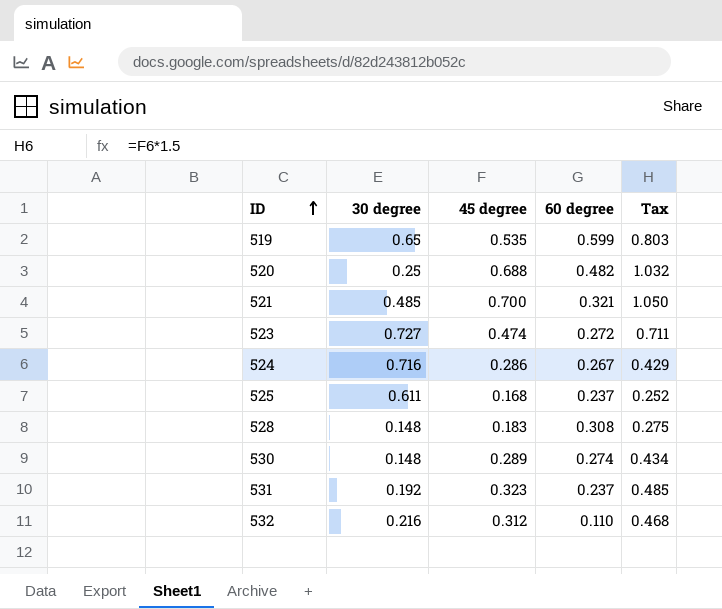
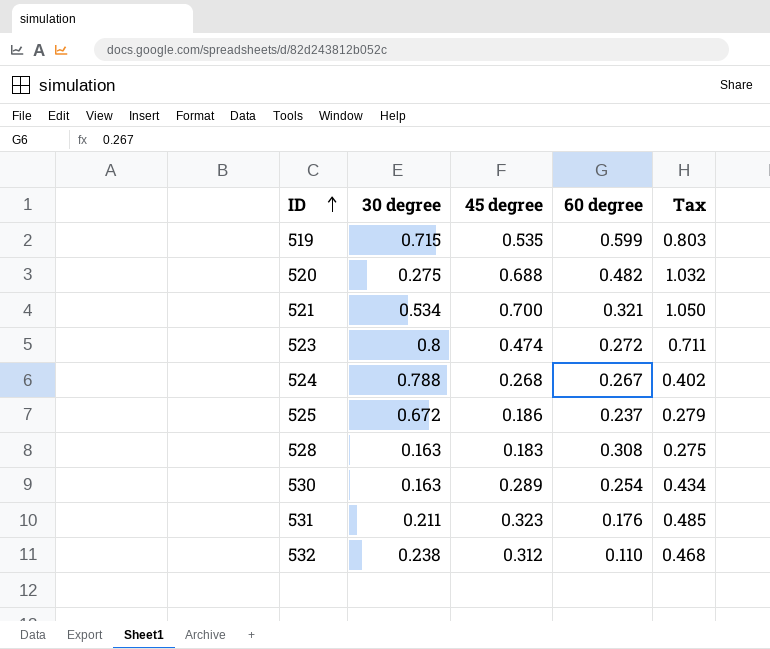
519 | 30 degree: 0.65 -> 0.715
520 | 30 degree: 0.25 -> 0.275
521 | 30 degree: 0.485 -> 0.534
523 | 30 degree: 0.727 -> 0.8
524 | 30 degree: 0.716 -> 0.788
524 | 45 degree: 0.286 -> 0.268
524 | Tax: 0.429 -> 0.402
525 | 30 degree: 0.611 -> 0.672
525 | 45 degree: 0.168 -> 0.186
525 | Tax: 0.252 -> 0.279
528 | 30 degree: 0.148 -> 0.163
530 | 30 degree: 0.148 -> 0.163
530 | 60 degree: 0.274 -> 0.254
531 | 30 degree: 0.192 -> 0.211
531 | 60 degree: 0.237 -> 0.176
532 | 30 degree: 0.216 -> 0.238

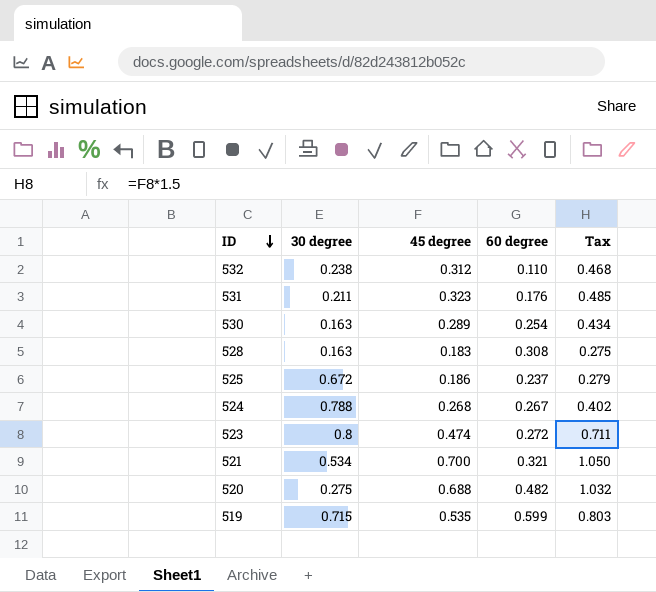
row order: ID ascending -> ID descending

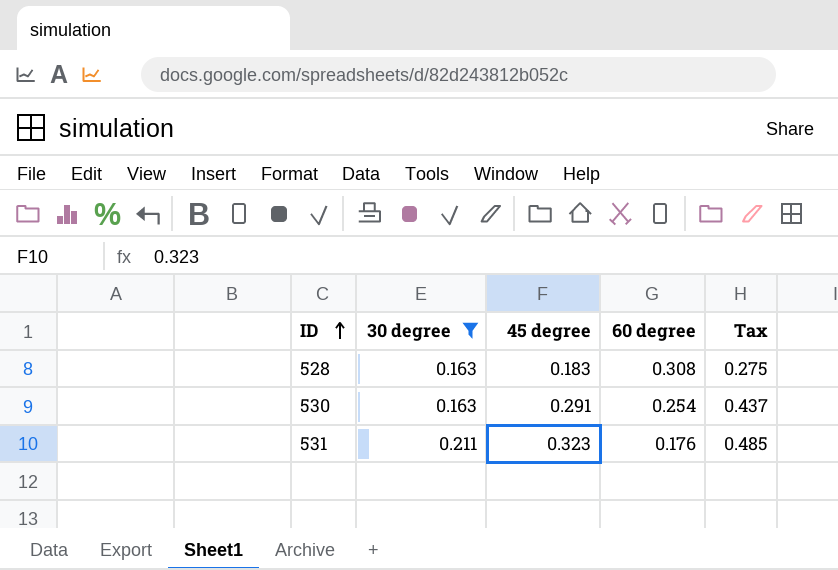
filter: none -> 30 degree <= 0.211
row order: ID descending -> ID ascending
530 | 45 degree: 0.289 -> 0.291
530 | Tax: 0.434 -> 0.437

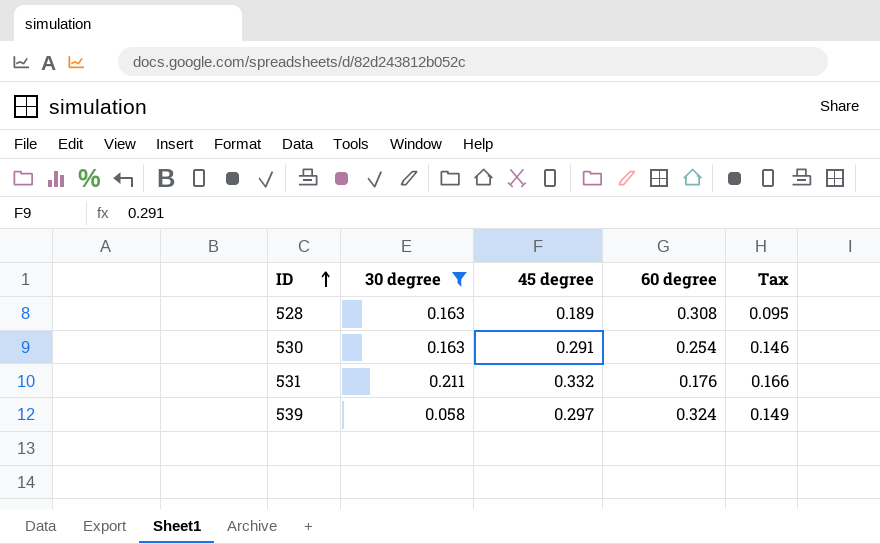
column Tax | formula: [45 degree] * 1.5 -> [45 degree] * 0.5
528 | 45 degree: 0.183 -> 0.189
531 | 45 degree: 0.323 -> 0.332
row 539: none -> 0.058 | 0.297 | 0.324 | 0.149

